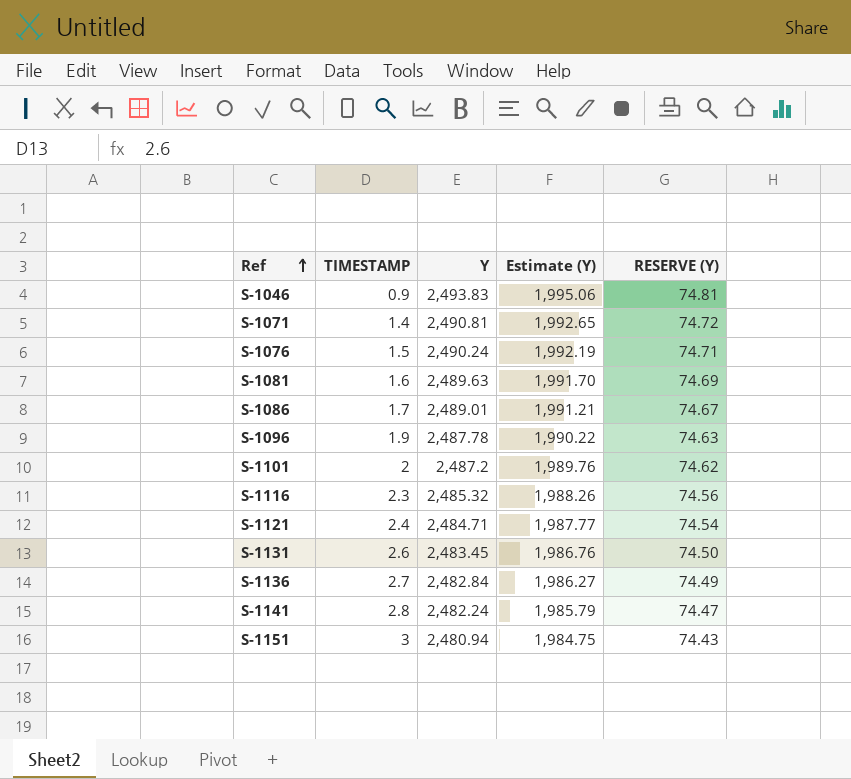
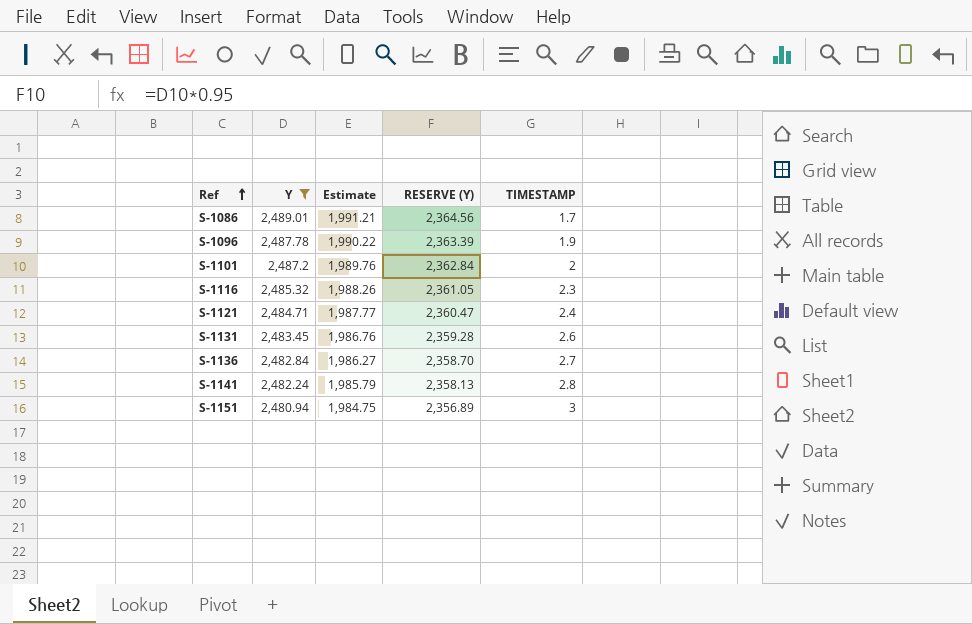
filter: none -> Y <= 2,489.01
column name: Estimate (Y) -> Estimate
column RESERVE (Y) | formula: [Y] * 0.03 -> [Y] * 0.95
column TIMESTAMP | position: 2 -> 5

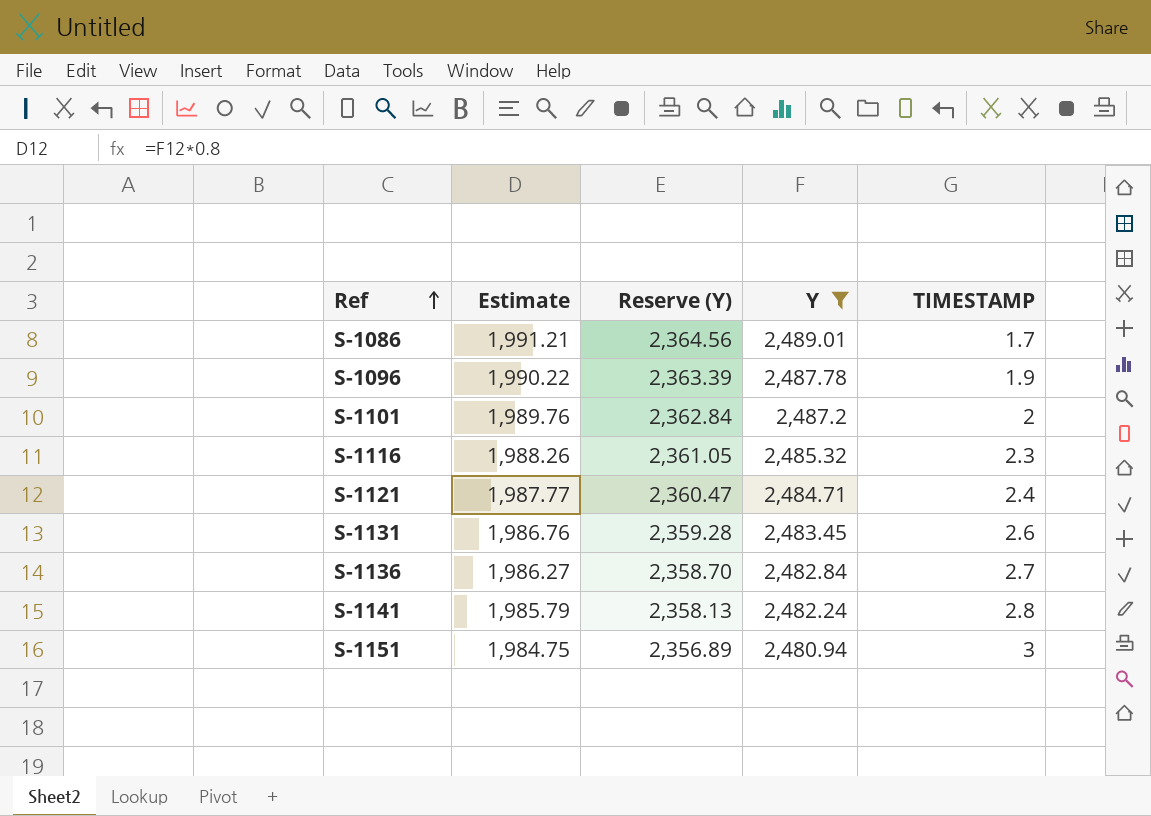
column name: RESERVE (Y) -> Reserve (Y)
column Y | position: 2 -> 4

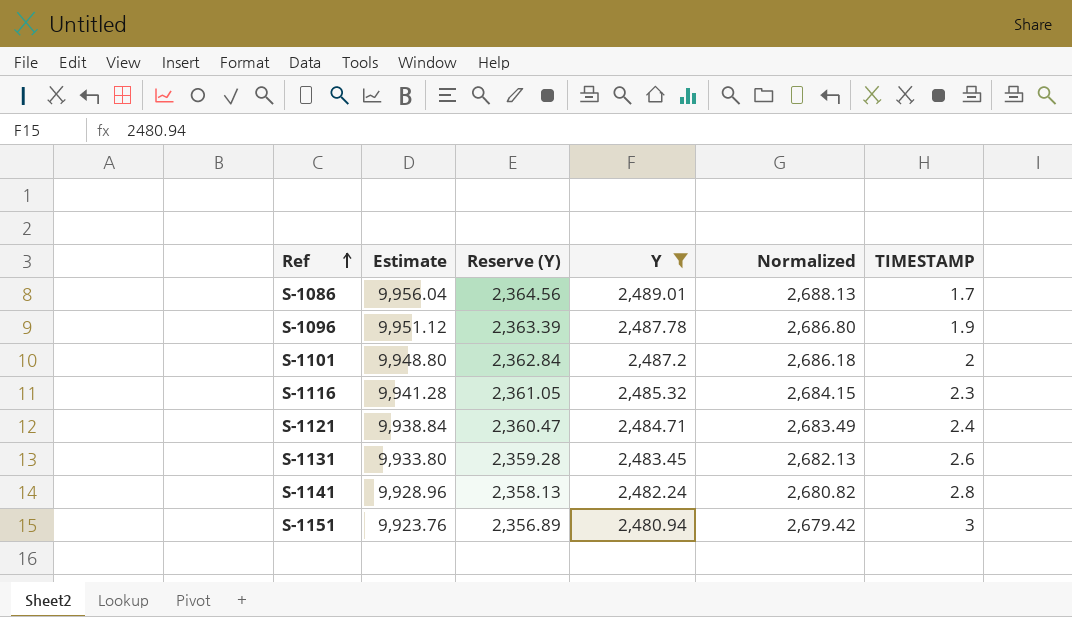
column Estimate | formula: [Y] * 0.8 -> [Y] * 4
column Normalized | formula: none -> [Y] * 1.08
row S-1136: 1,986.27 | 2,358.70 | 2,482.84 | 2.7 -> none

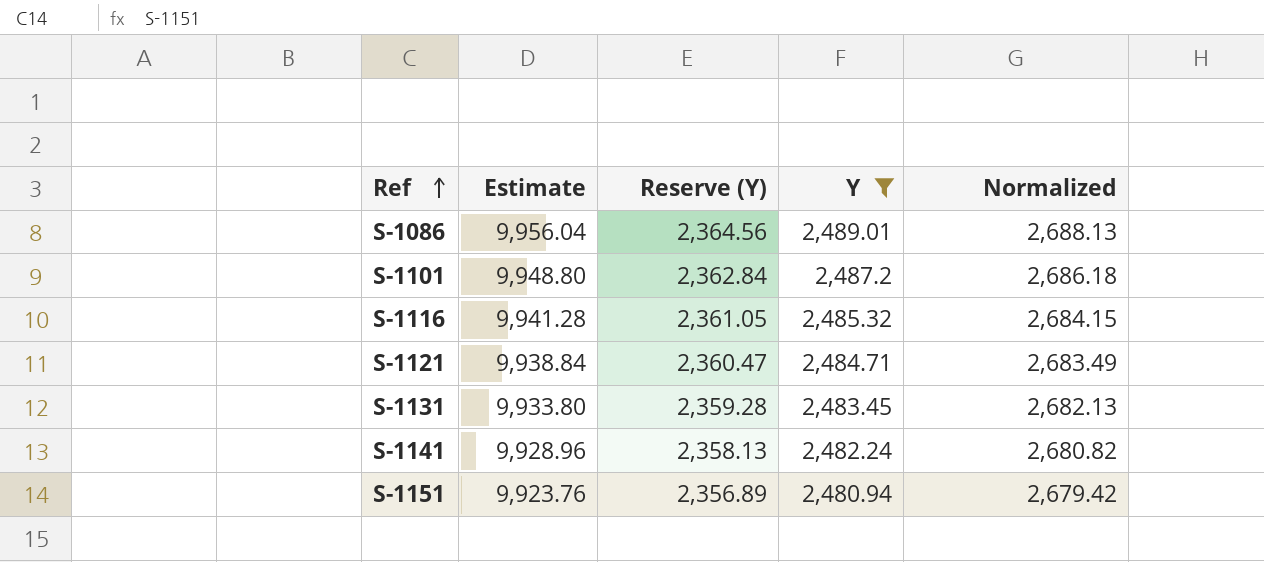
column TIMESTAMP | position: 6 -> none
row S-1096: 9,951.12 | 2,363.39 | 2,487.78 | 2,686.80 | 1.9 -> none

